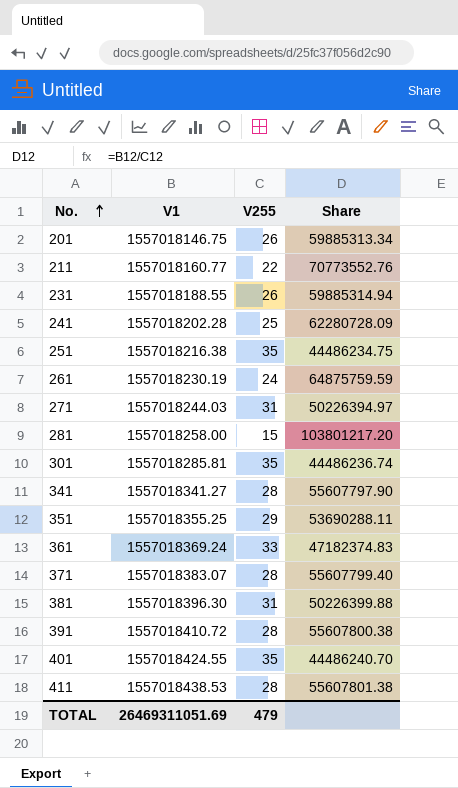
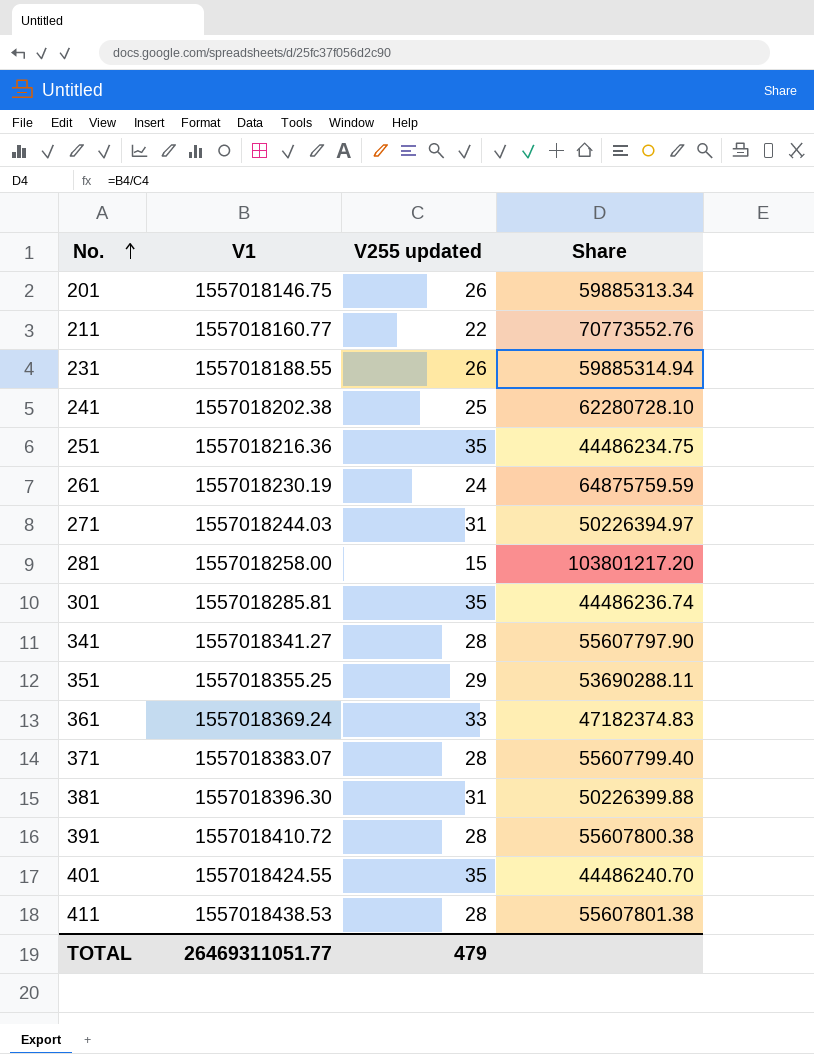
column name: V255 -> V255 updated
241 | V1: 1557018202.28 -> 1557018202.38
241 | Share: 62280728.09 -> 62280728.10
251 | V1: 1557018216.38 -> 1557018216.36
TOTAL | V1: 26469311051.69 -> 26469311051.77

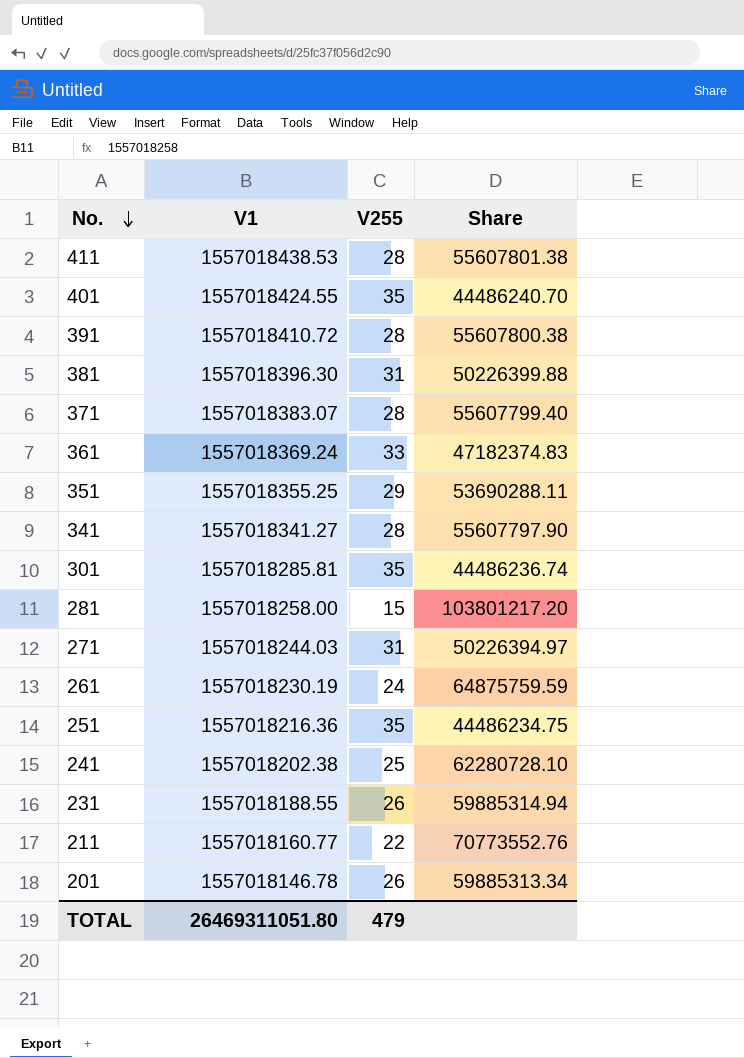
row order: No. ascending -> No. descending
column name: V255 updated -> V255
201 | V1: 1557018146.75 -> 1557018146.78
TOTAL | V1: 26469311051.77 -> 26469311051.80

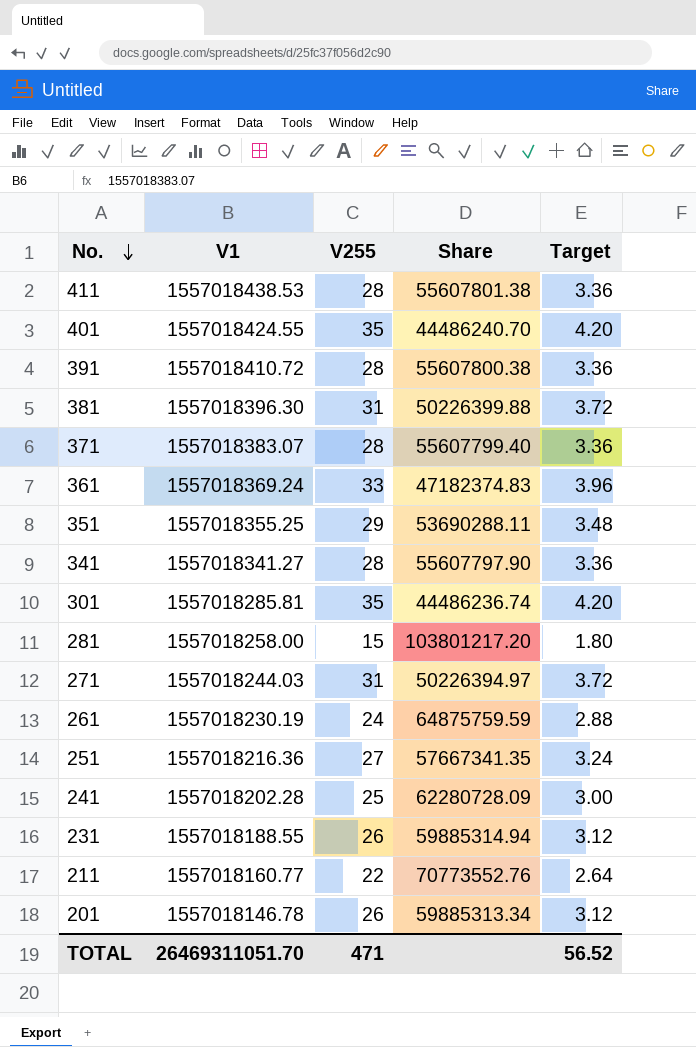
column Target | formula: none -> [V255] * 0.12
251 | V255: 35 -> 27
251 | Share: 44486234.75 -> 57667341.35
241 | V1: 1557018202.38 -> 1557018202.28
241 | Share: 62280728.10 -> 62280728.09
TOTAL | V1: 26469311051.80 -> 26469311051.70
TOTAL | V255: 479 -> 471

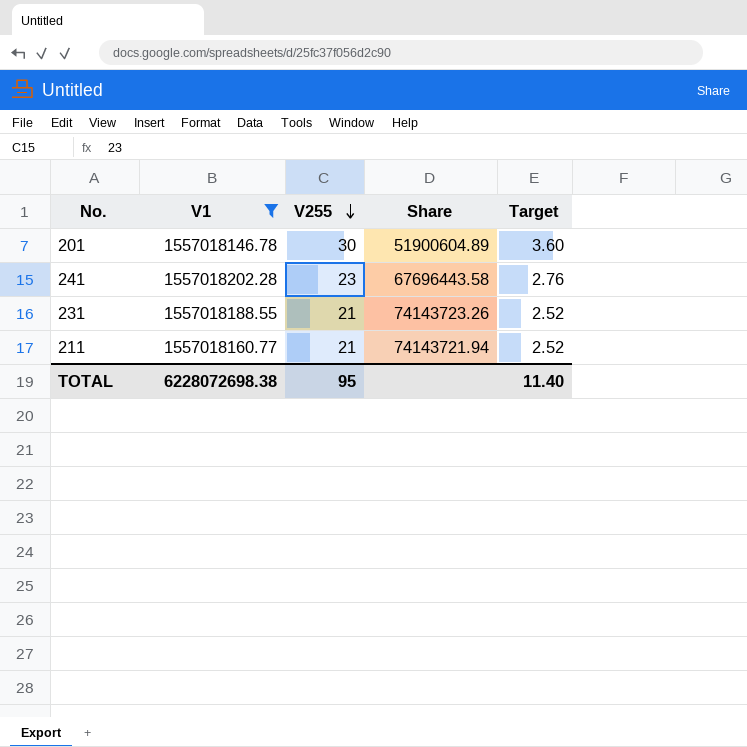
filter: none -> V1 <= 1557018202.28
row order: No. descending -> V255 descending
201 | V255: 26 -> 30
201 | Share: 59885313.34 -> 51900604.89
201 | Target: 3.12 -> 3.60
241 | V255: 25 -> 23
241 | Share: 62280728.09 -> 67696443.58
241 | Target: 3.00 -> 2.76
231 | V255: 26 -> 21
231 | Share: 59885314.94 -> 74143723.26
231 | Target: 3.12 -> 2.52
211 | V255: 22 -> 21
211 | Share: 70773552.76 -> 74143721.94
211 | Target: 2.64 -> 2.52
TOTAL | V1: 26469311051.70 -> 6228072698.38
TOTAL | V255: 471 -> 95
TOTAL | Target: 56.52 -> 11.40

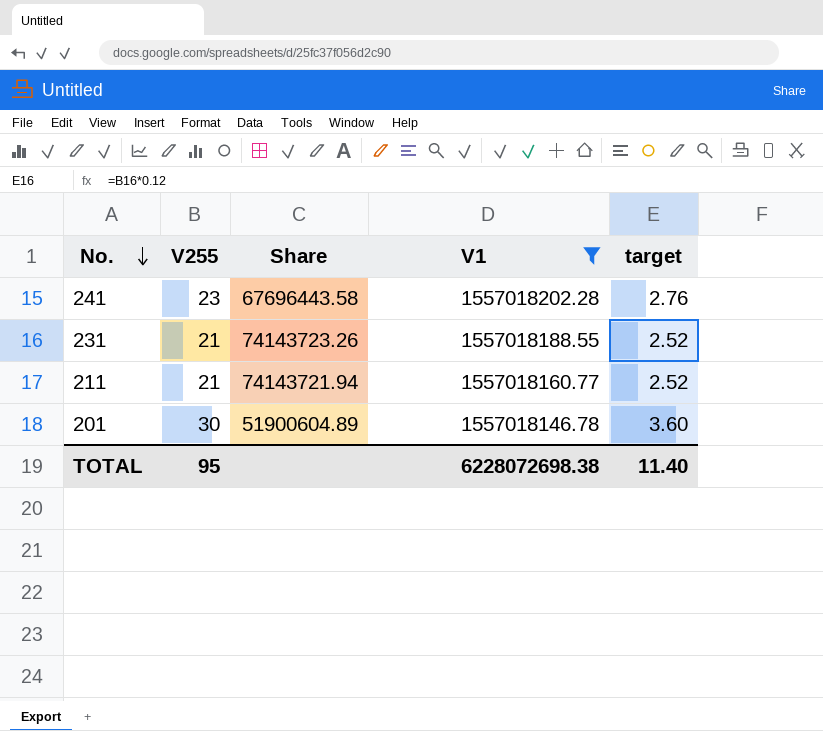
row order: V255 descending -> No. descending
column V1 | position: 2 -> 4
column name: Target -> target

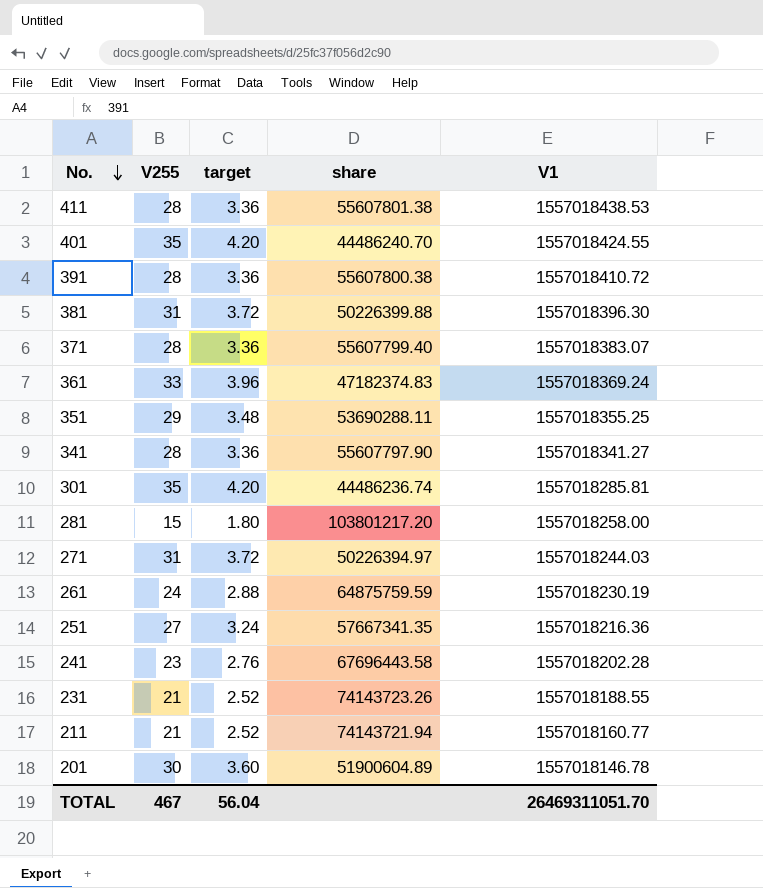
filter: V1 <= 1557018202.28 -> none
column target | position: 5 -> 3
column name: Share -> share
TOTAL | V255: 95 -> 467
TOTAL | target: 11.40 -> 56.04
TOTAL | V1: 6228072698.38 -> 26469311051.70

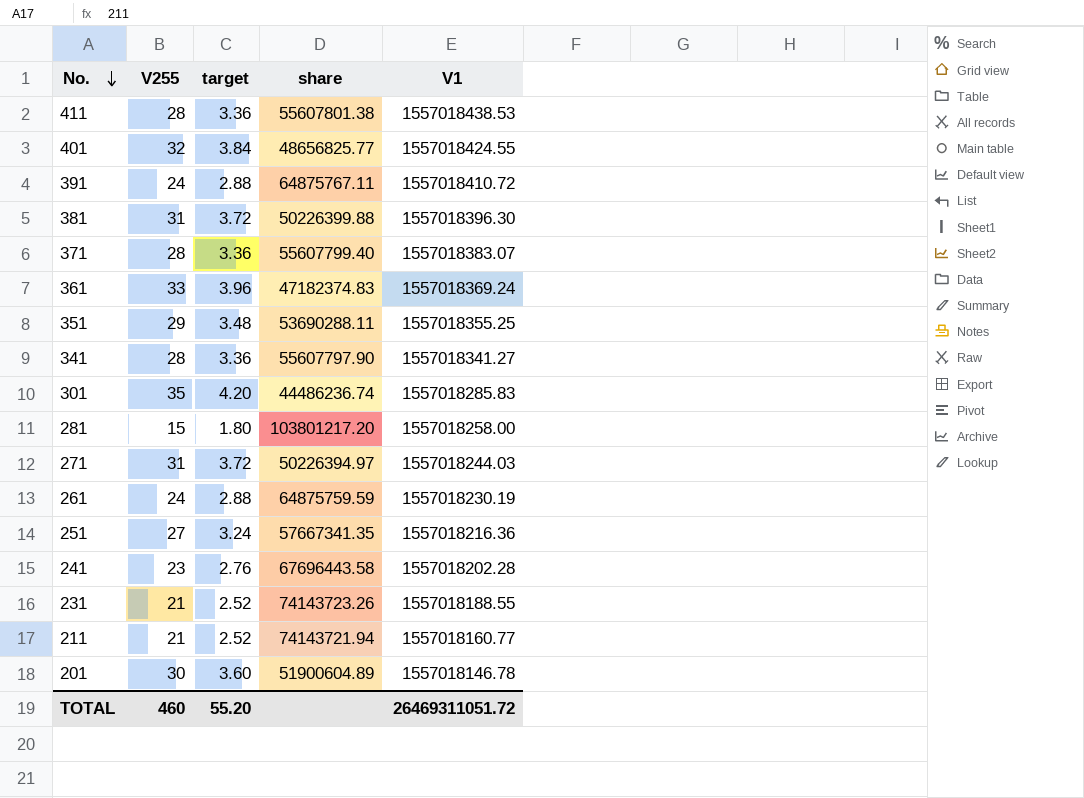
401 | V255: 35 -> 32
401 | target: 4.20 -> 3.84
401 | share: 44486240.70 -> 48656825.77
391 | V255: 28 -> 24
391 | target: 3.36 -> 2.88
391 | share: 55607800.38 -> 64875767.11
301 | V1: 1557018285.81 -> 1557018285.83
TOTAL | V255: 467 -> 460
TOTAL | target: 56.04 -> 55.20
TOTAL | V1: 26469311051.70 -> 26469311051.72

